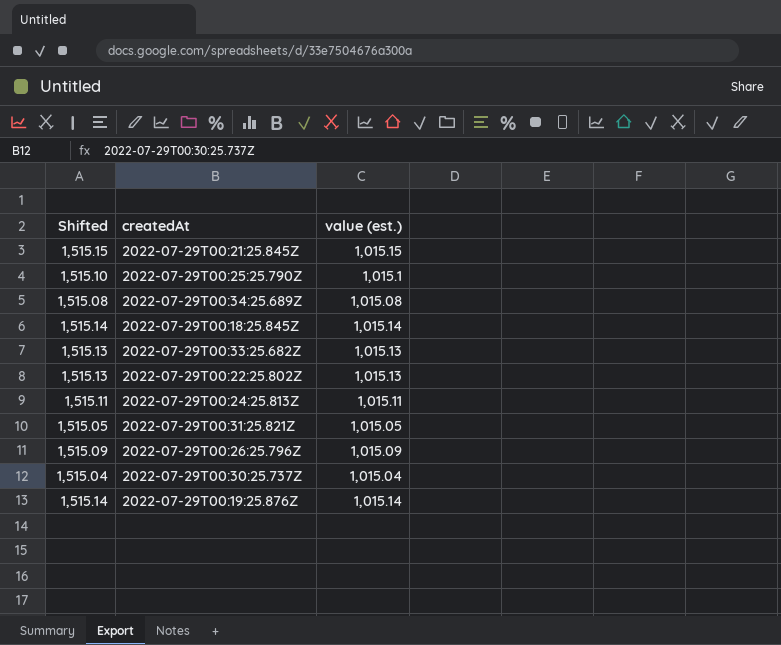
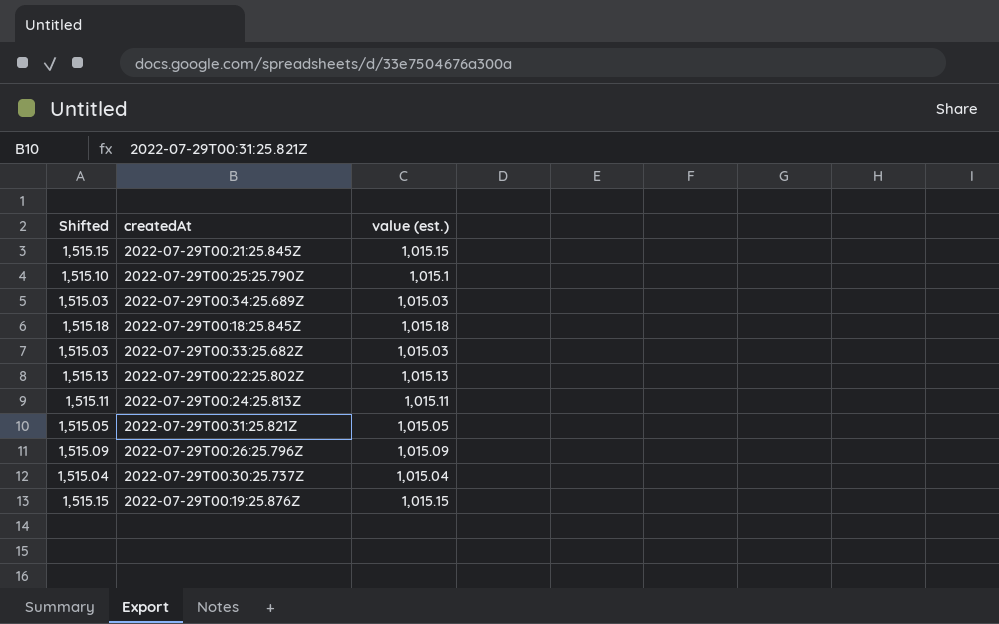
2022-07-29T00:34:25.689Z | Shifted: 1,515.08 -> 1,515.03
2022-07-29T00:34:25.689Z | value (est.): 1,015.08 -> 1,015.03
2022-07-29T00:18:25.845Z | Shifted: 1,515.14 -> 1,515.18
2022-07-29T00:18:25.845Z | value (est.): 1,015.14 -> 1,015.18
2022-07-29T00:33:25.682Z | Shifted: 1,515.13 -> 1,515.03
2022-07-29T00:33:25.682Z | value (est.): 1,015.13 -> 1,015.03
2022-07-29T00:19:25.876Z | Shifted: 1,515.14 -> 1,515.15
2022-07-29T00:19:25.876Z | value (est.): 1,015.14 -> 1,015.15

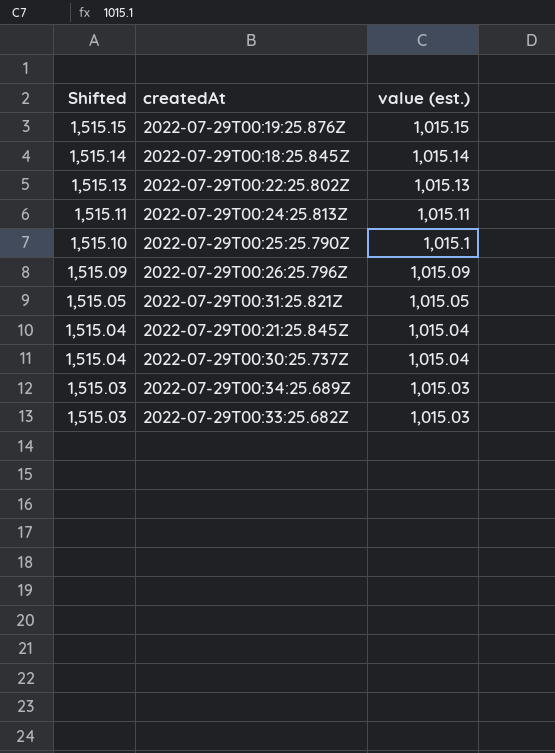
row order: none -> Shifted descending
2022-07-29T00:18:25.845Z | Shifted: 1,515.18 -> 1,515.14
2022-07-29T00:18:25.845Z | value (est.): 1,015.18 -> 1,015.14
2022-07-29T00:21:25.845Z | Shifted: 1,515.15 -> 1,515.04
2022-07-29T00:21:25.845Z | value (est.): 1,015.15 -> 1,015.04

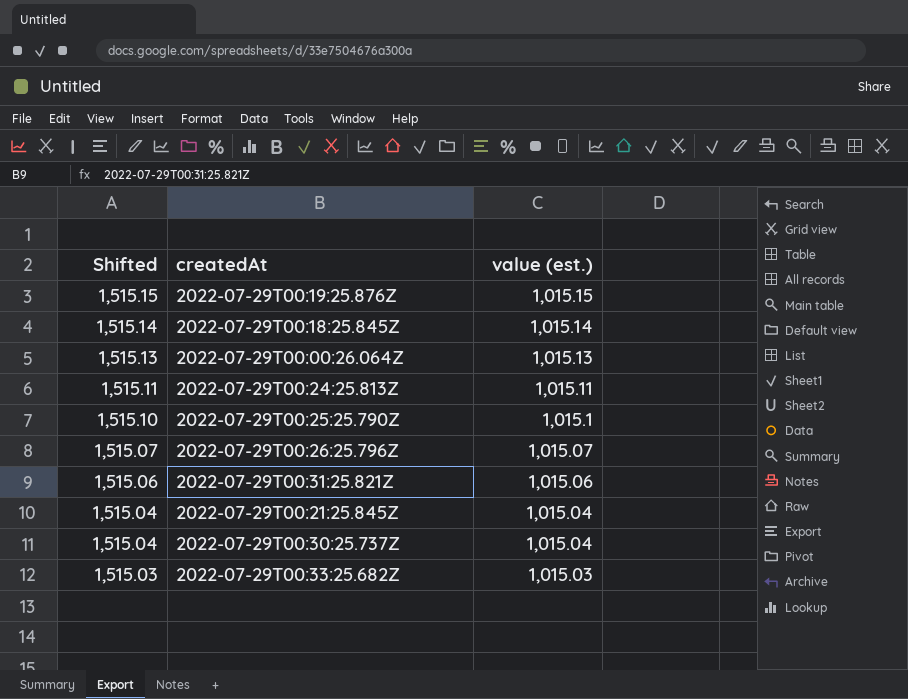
row 2022-07-29T00:22:25.802Z: 1,515.13 | 1,015.13 -> none
row 2022-07-29T00:34:25.689Z: 1,515.03 | 1,015.03 -> none
row 2022-07-29T00:00:26.064Z: none -> 1,515.13 | 1,015.13
2022-07-29T00:26:25.796Z | Shifted: 1,515.09 -> 1,515.07
2022-07-29T00:26:25.796Z | value (est.): 1,015.09 -> 1,015.07
2022-07-29T00:31:25.821Z | Shifted: 1,515.05 -> 1,515.06
2022-07-29T00:31:25.821Z | value (est.): 1,015.05 -> 1,015.06

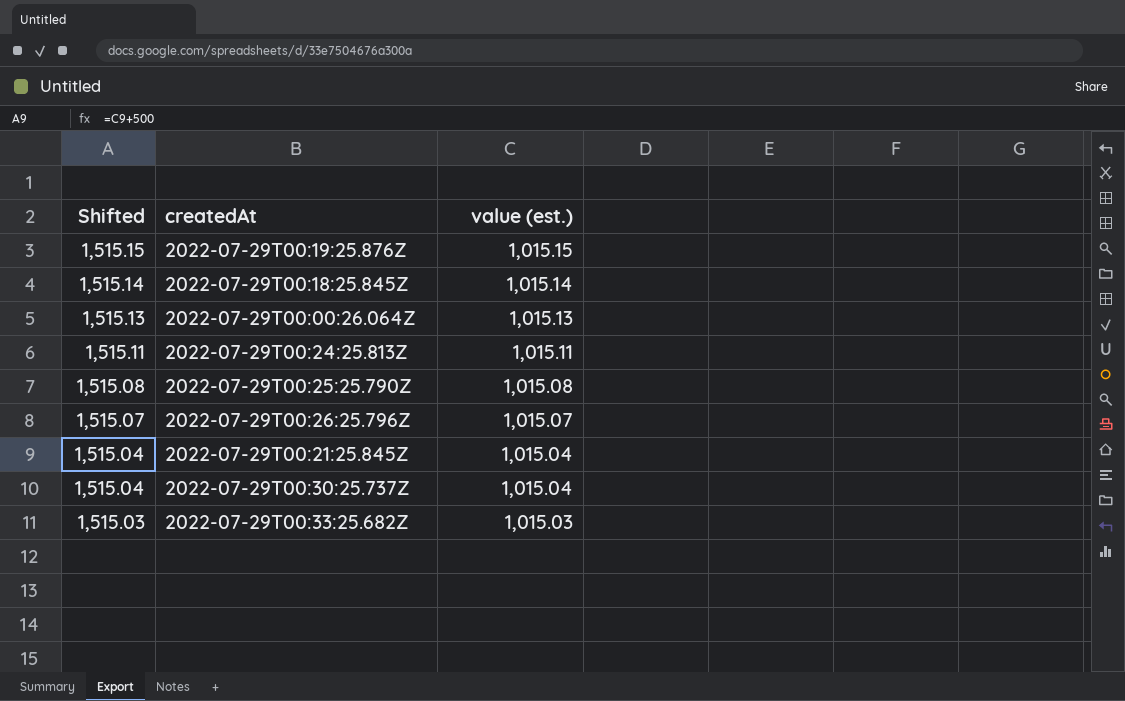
row 2022-07-29T00:31:25.821Z: 1,515.06 | 1,015.06 -> none
2022-07-29T00:25:25.790Z | Shifted: 1,515.10 -> 1,515.08
2022-07-29T00:25:25.790Z | value (est.): 1,015.1 -> 1,015.08

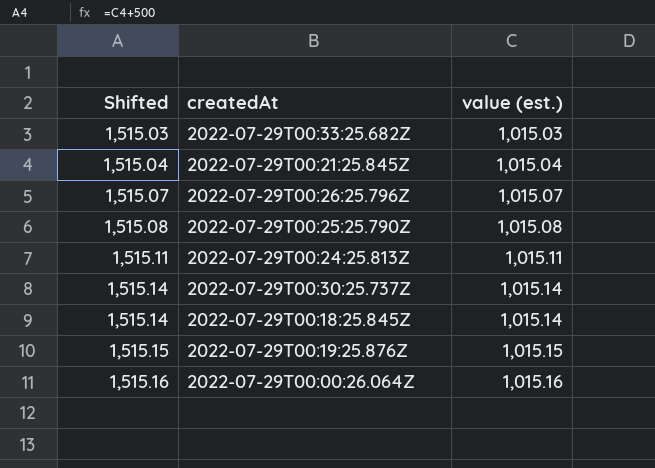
row order: Shifted descending -> Shifted ascending
2022-07-29T00:30:25.737Z | Shifted: 1,515.04 -> 1,515.14
2022-07-29T00:30:25.737Z | value (est.): 1,015.04 -> 1,015.14
2022-07-29T00:00:26.064Z | Shifted: 1,515.13 -> 1,515.16
2022-07-29T00:00:26.064Z | value (est.): 1,015.13 -> 1,015.16

